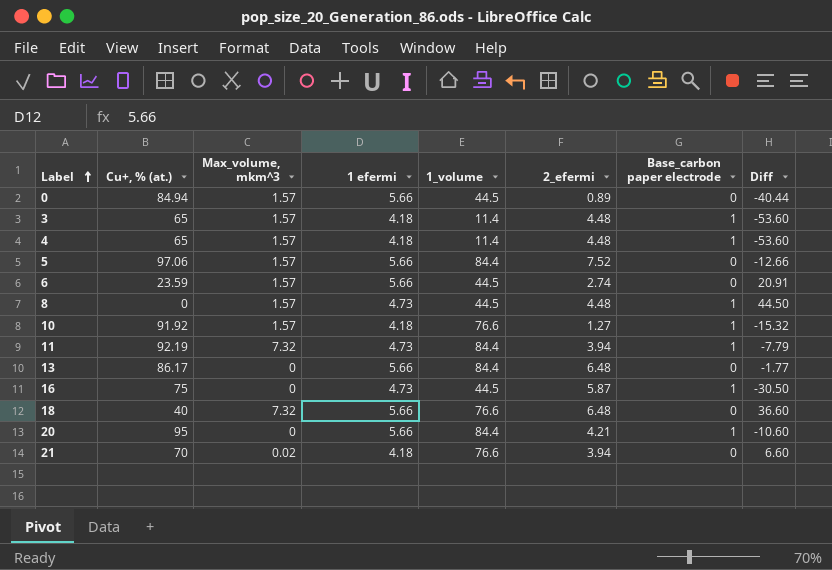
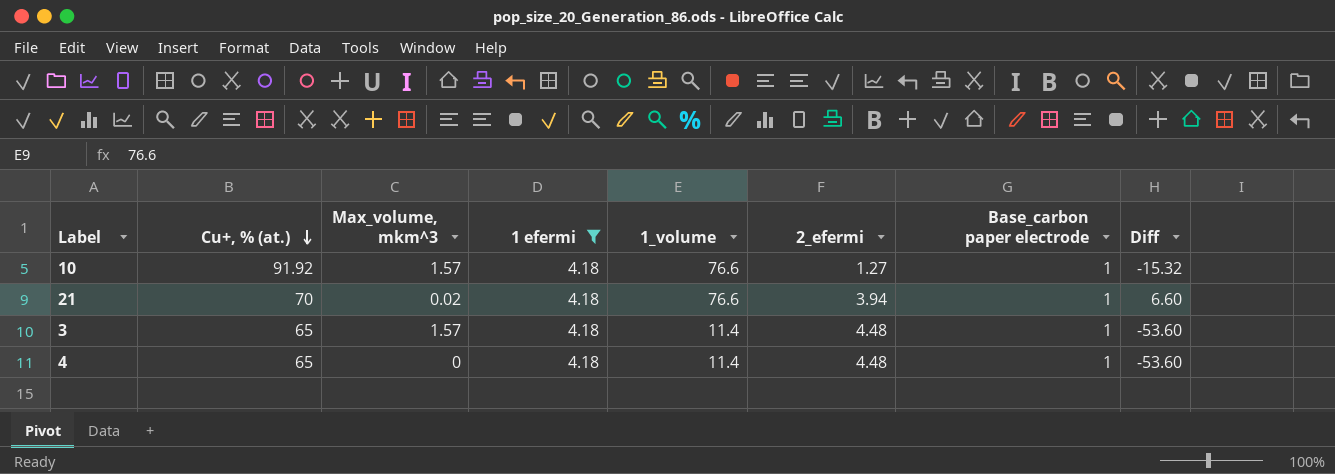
filter: none -> 1 efermi = 4.18
row order: Label ascending -> Cu+, % (at.) descending
21 | Base_carbon paper electrode: 0 -> 1
4 | Max_volume, mkm^3: 1.57 -> 0

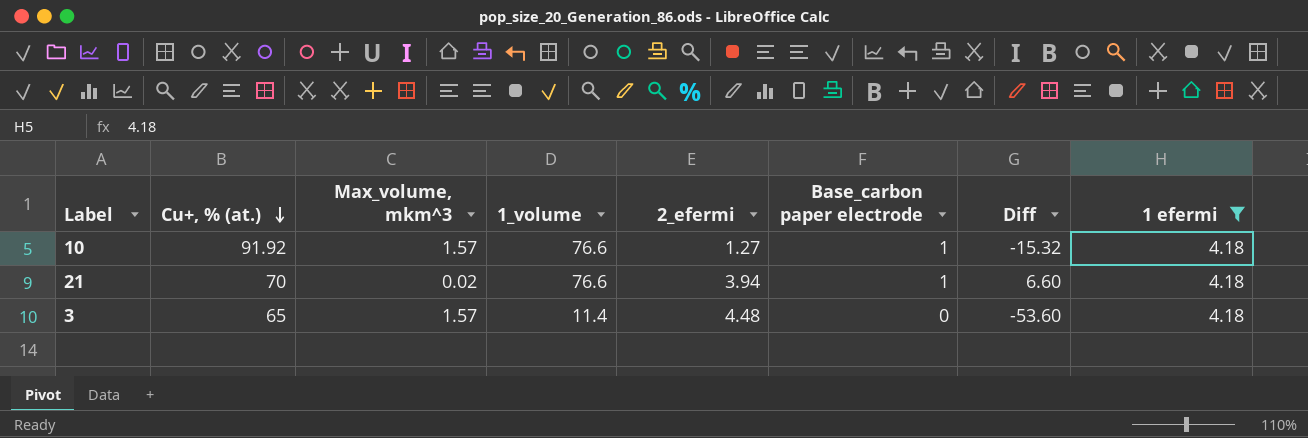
column 1 efermi | position: 4 -> 8
row 4: 65 | 0 | 4.18 | 11.4 | 4.48 | 1 | -53.60 -> none
3 | Base_carbon paper electrode: 1 -> 0

